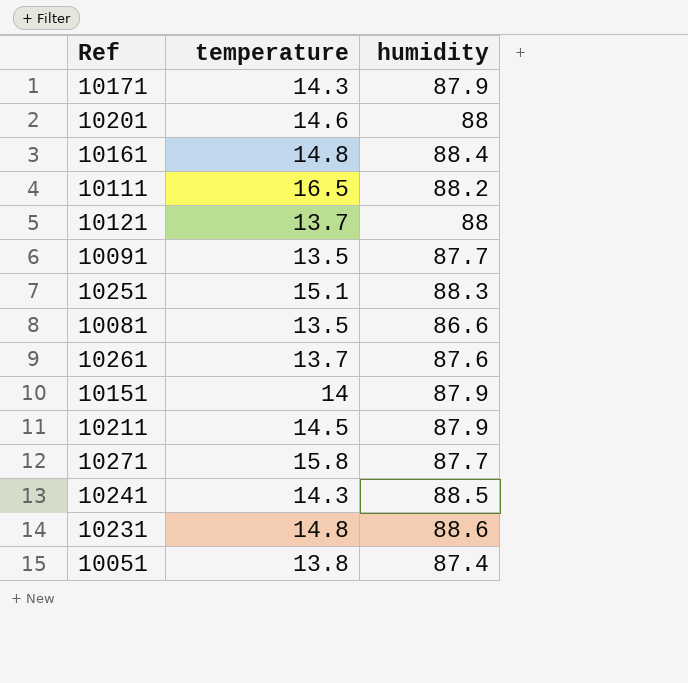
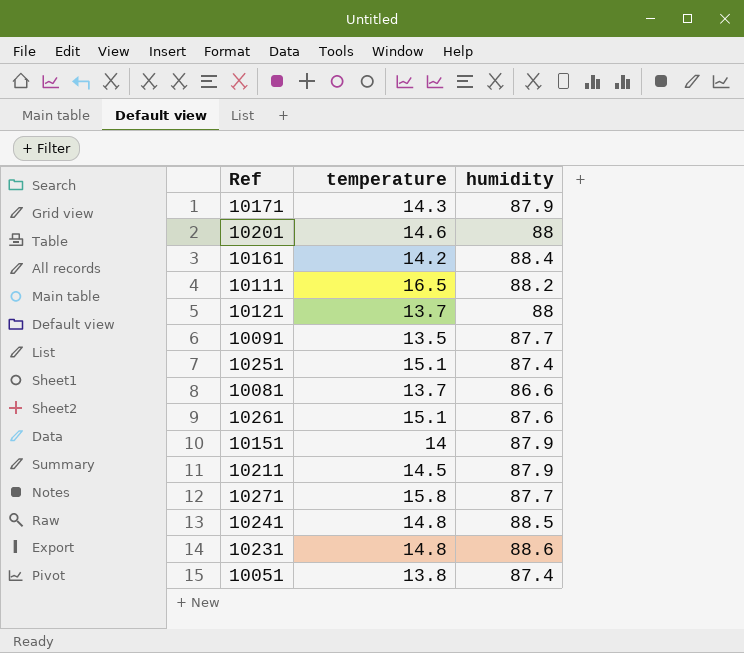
10161 | temperature: 14.8 -> 14.2
10251 | humidity: 88.3 -> 87.4
10081 | temperature: 13.5 -> 13.7
10261 | temperature: 13.7 -> 15.1
10241 | temperature: 14.3 -> 14.8

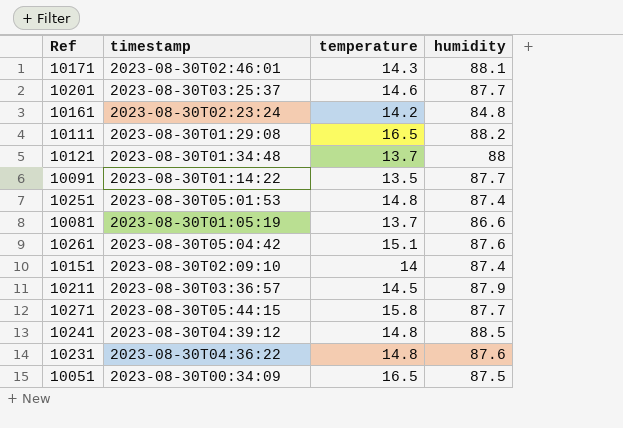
column timestamp | position: none -> 2
10171 | humidity: 87.9 -> 88.1
10201 | humidity: 88 -> 87.7
10161 | humidity: 88.4 -> 84.8
10251 | temperature: 15.1 -> 14.8
10151 | humidity: 87.9 -> 87.4
10231 | humidity: 88.6 -> 87.6
10051 | temperature: 13.8 -> 16.5
10051 | humidity: 87.4 -> 87.5

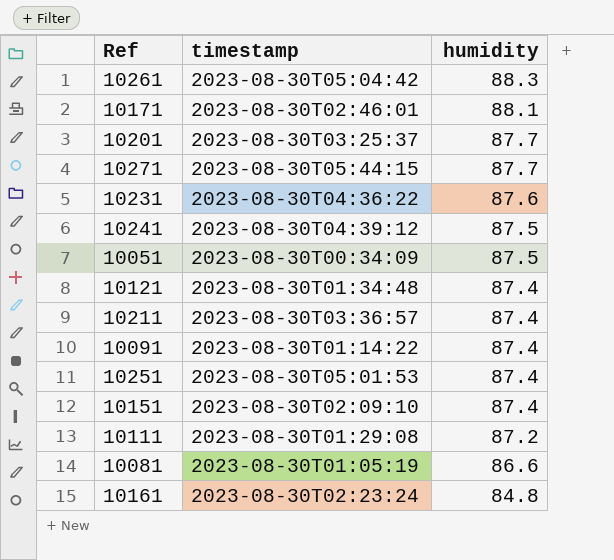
row order: none -> humidity descending
column temperature | position: 3 -> none
10261 | humidity: 87.6 -> 88.3
10241 | humidity: 88.5 -> 87.5
10121 | humidity: 88 -> 87.4
10211 | humidity: 87.9 -> 87.4
10091 | humidity: 87.7 -> 87.4
10111 | humidity: 88.2 -> 87.2

